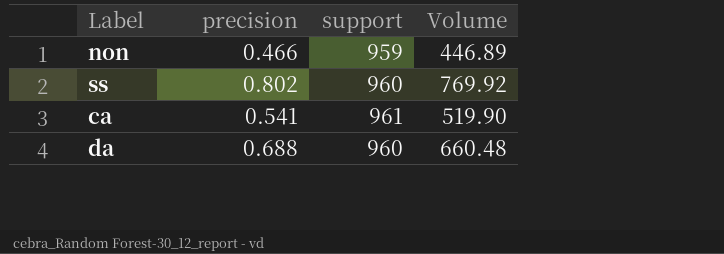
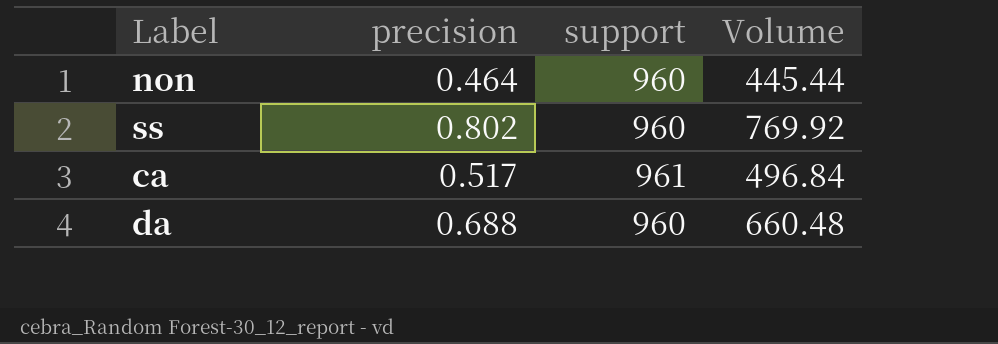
non | precision: 0.466 -> 0.464
non | support: 959 -> 960
non | Volume: 446.89 -> 445.44
ca | precision: 0.541 -> 0.517
ca | Volume: 519.90 -> 496.84

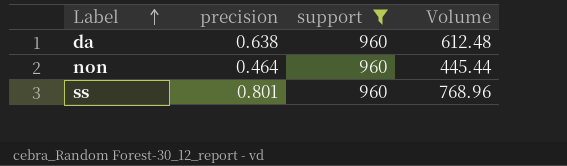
filter: none -> support = 960
row order: none -> Label ascending
da | precision: 0.688 -> 0.638
da | Volume: 660.48 -> 612.48
ss | precision: 0.802 -> 0.801
ss | Volume: 769.92 -> 768.96

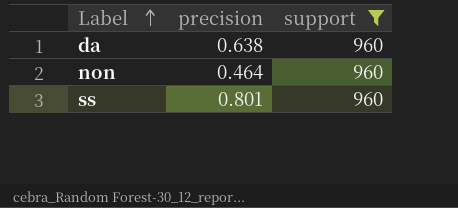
column Volume | formula: [precision] * [support] -> none

